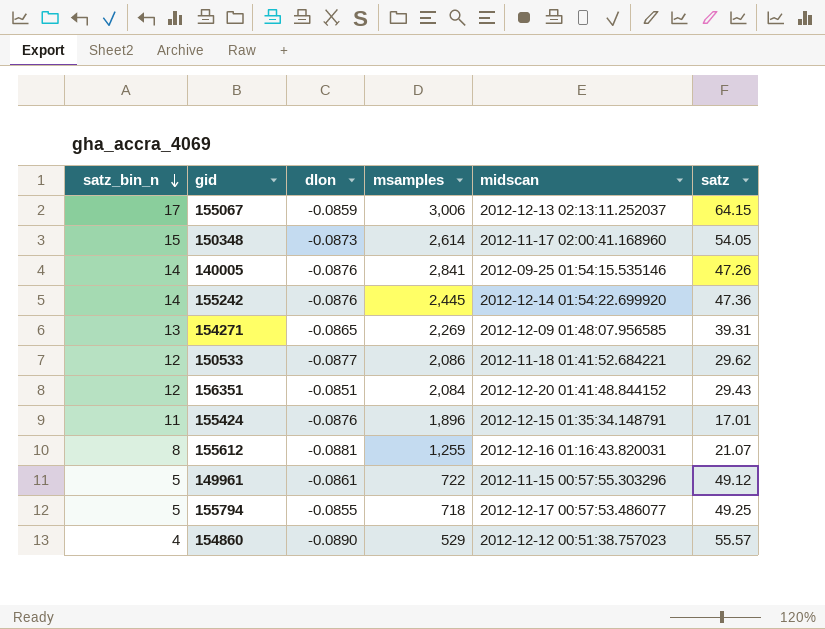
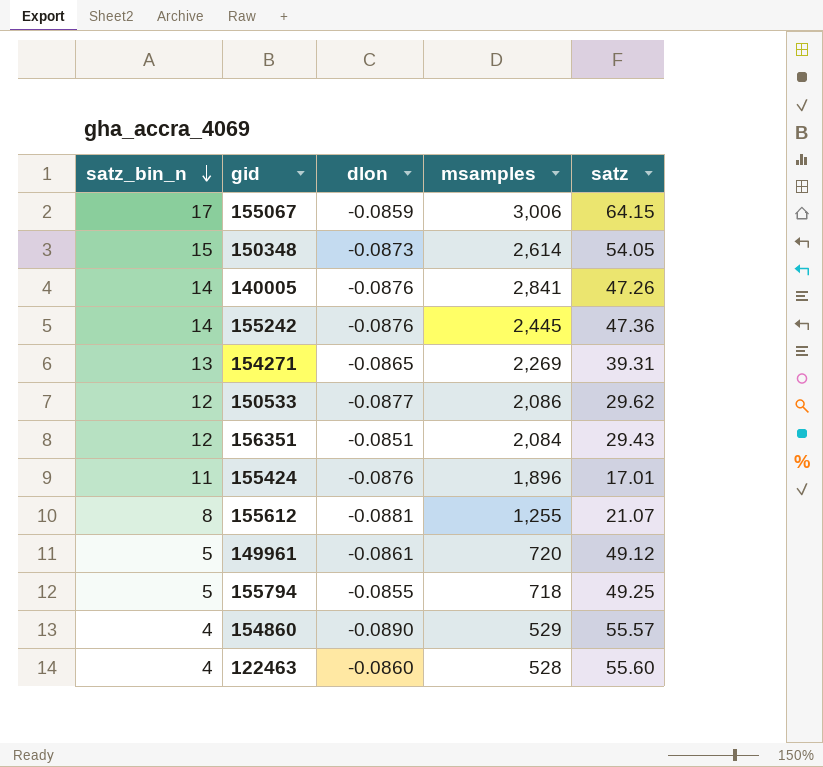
column midscan | position: 5 -> none
149961 | msamples: 722 -> 720
row 122463: none -> 4 | -0.0860 | 528 | 55.60

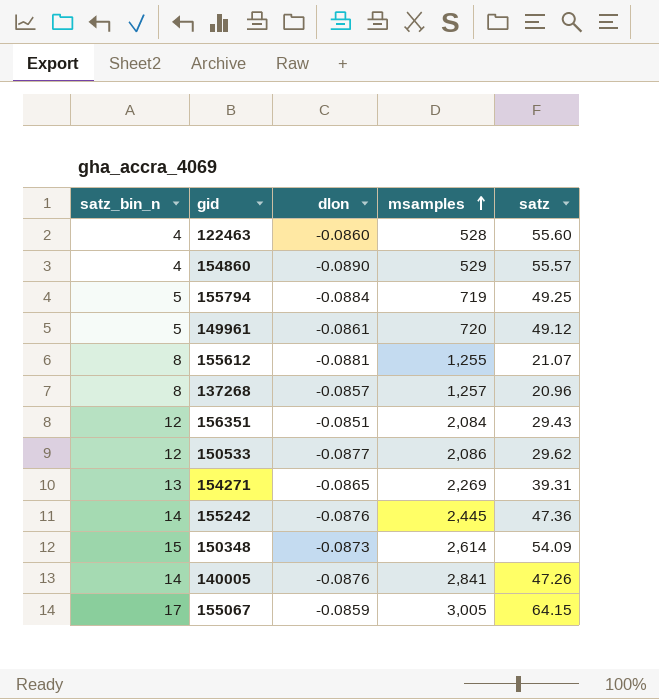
row order: satz_bin_n descending -> msamples ascending
row 155424: 11 | -0.0876 | 1,896 | 17.01 -> none
155794 | dlon: -0.0855 -> -0.0884
155794 | msamples: 718 -> 719
row 137268: none -> 8 | -0.0857 | 1,257 | 20.96
150348 | satz: 54.05 -> 54.09
155067 | msamples: 3,006 -> 3,005

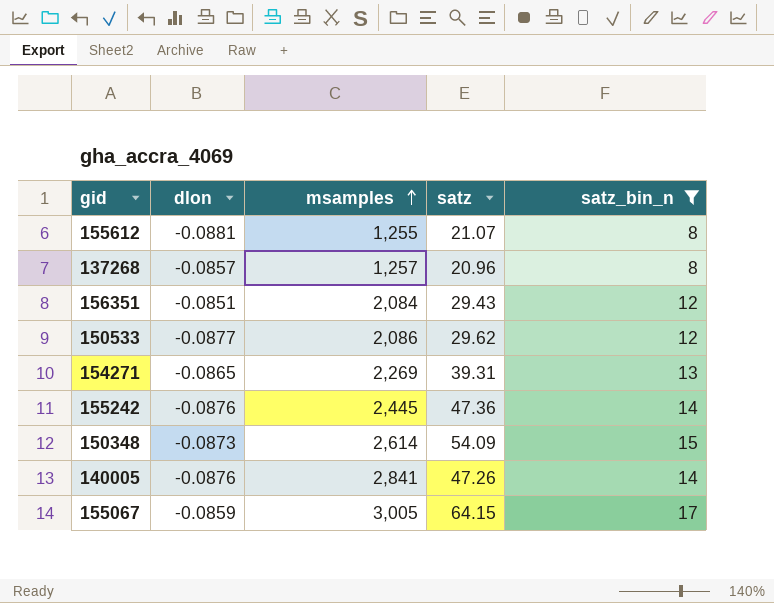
filter: none -> satz_bin_n >= 8
column satz_bin_n | position: 1 -> 5

